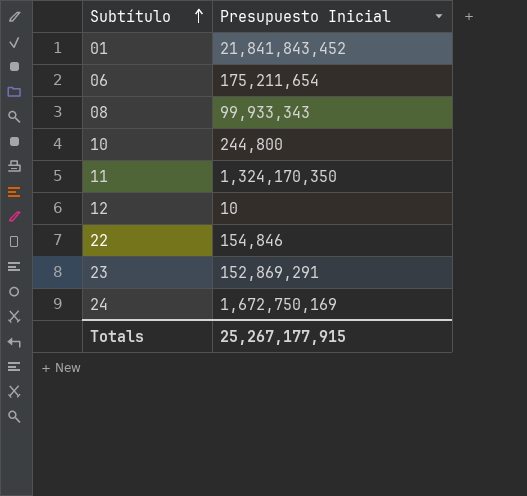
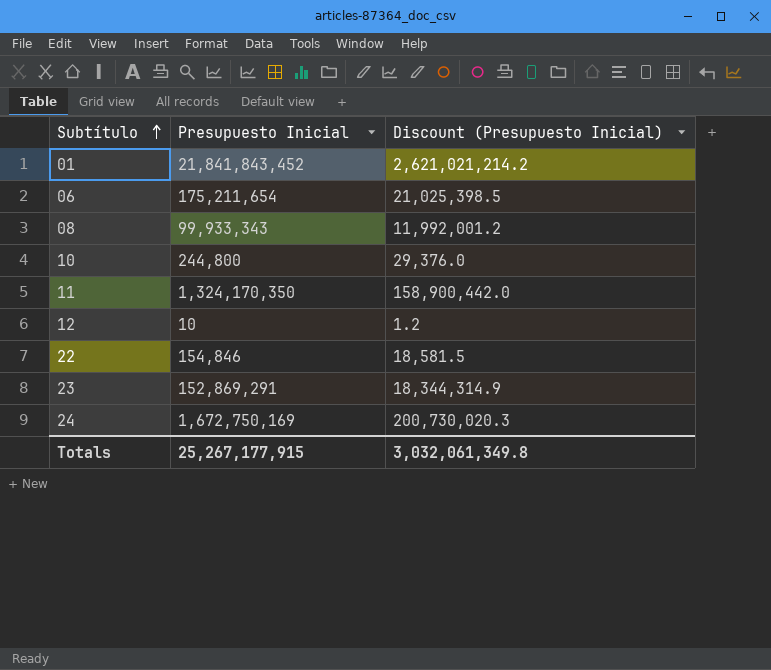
column Discount (Presupuesto Inicial) | formula: none -> [Presupuesto Inicial] * 0.12

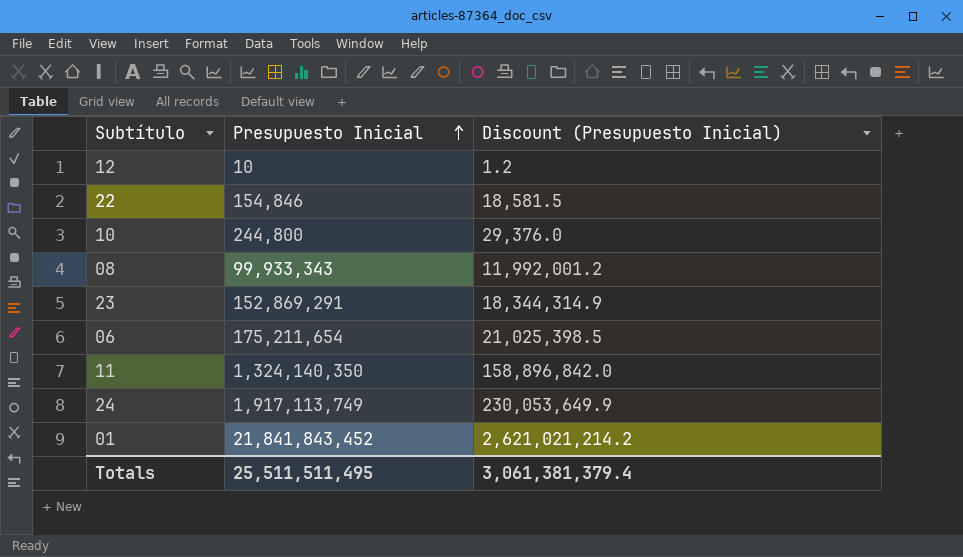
row order: Subtítulo ascending -> Presupuesto Inicial ascending
11 | Presupuesto Inicial: 1,324,170,350 -> 1,324,140,350
11 | Discount (Presupuesto Inicial): 158,900,442.0 -> 158,896,842.0
24 | Presupuesto Inicial: 1,672,750,169 -> 1,917,113,749
24 | Discount (Presupuesto Inicial): 200,730,020.3 -> 230,053,649.9
Totals | Presupuesto Inicial: 25,267,177,915 -> 25,511,511,495
Totals | Discount (Presupuesto Inicial): 3,032,061,349.8 -> 3,061,381,379.4

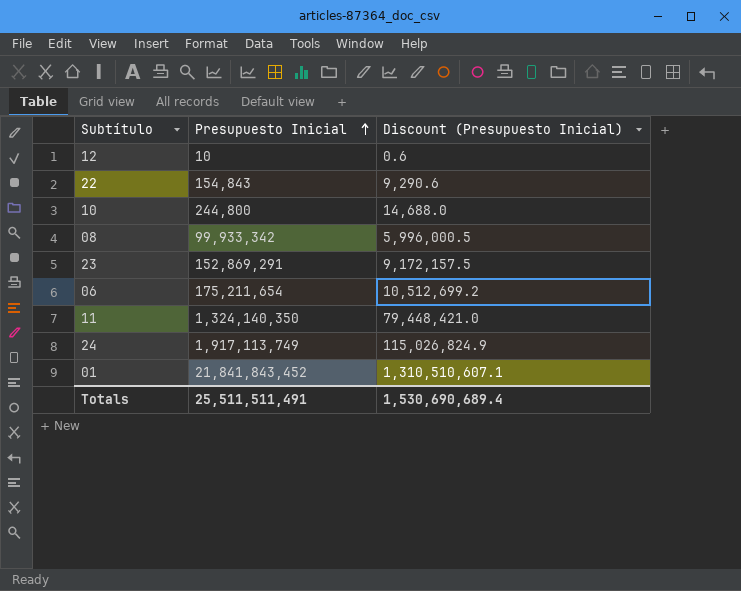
column Discount (Presupuesto Inicial) | formula: [Presupuesto Inicial] * 0.12 -> [Presupuesto Inicial] * 0.06
22 | Presupuesto Inicial: 154,846 -> 154,843
08 | Presupuesto Inicial: 99,933,343 -> 99,933,342
Totals | Presupuesto Inicial: 25,511,511,495 -> 25,511,511,491
Totals | Discount (Presupuesto Inicial): 3,061,381,379.4 -> 1,530,690,689.4

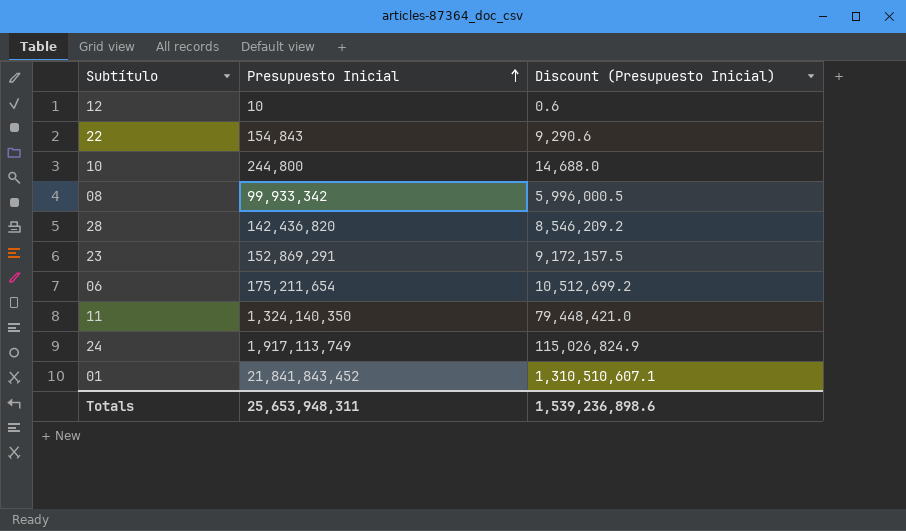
row 28: none -> 142,436,820 | 8,546,209.2
Totals | Presupuesto Inicial: 25,511,511,491 -> 25,653,948,311
Totals | Discount (Presupuesto Inicial): 1,530,690,689.4 -> 1,539,236,898.6

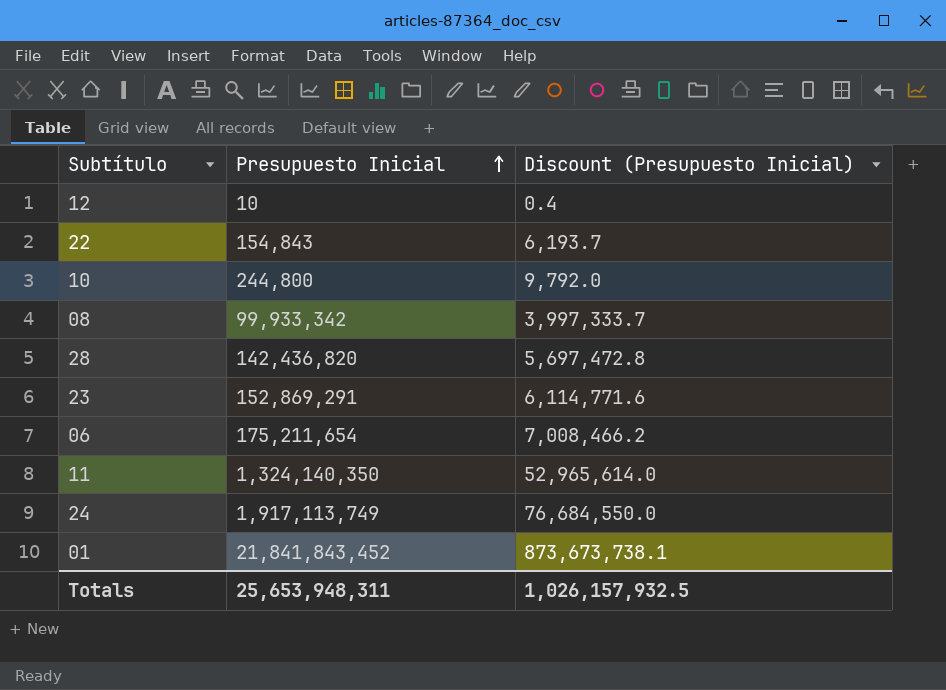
column Discount (Presupuesto Inicial) | formula: [Presupuesto Inicial] * 0.06 -> [Presupuesto Inicial] * 0.04
Totals | Discount (Presupuesto Inicial): 1,539,236,898.6 -> 1,026,157,932.5

